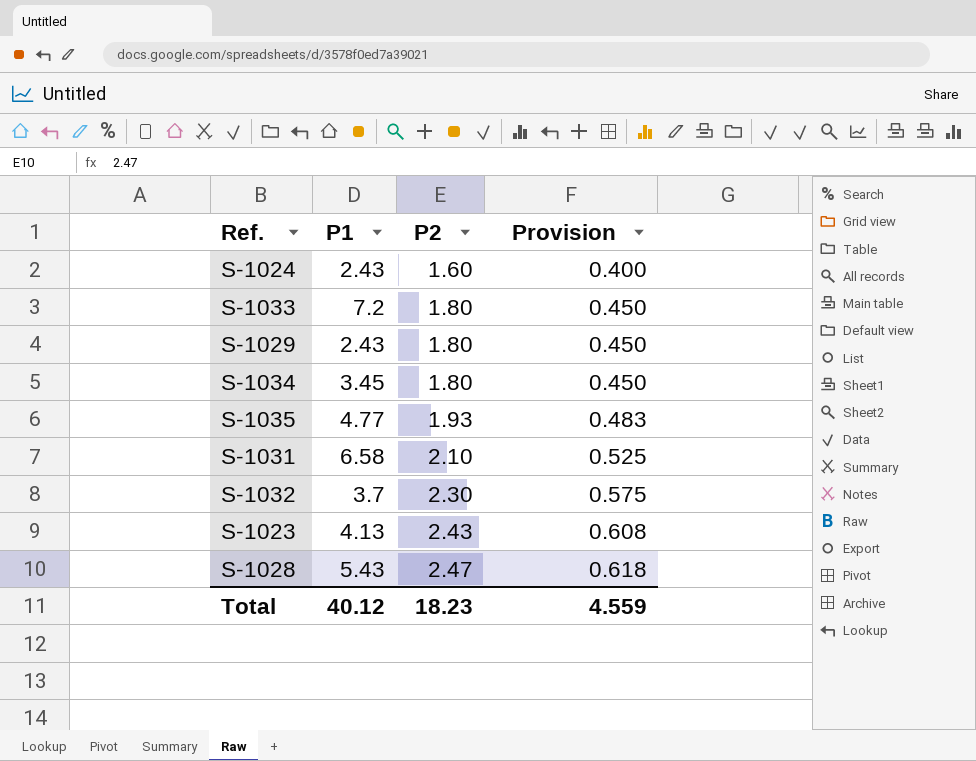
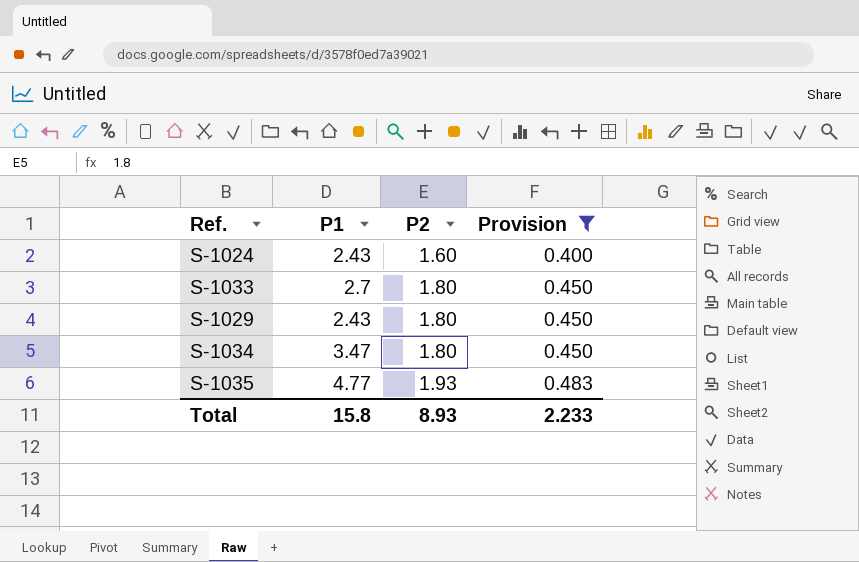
filter: none -> Provision <= 0.483
S-1033 | P1: 7.2 -> 2.7
S-1034 | P1: 3.45 -> 3.47
Total | P1: 40.12 -> 15.8
Total | P2: 18.23 -> 8.93
Total | Provision: 4.559 -> 2.233

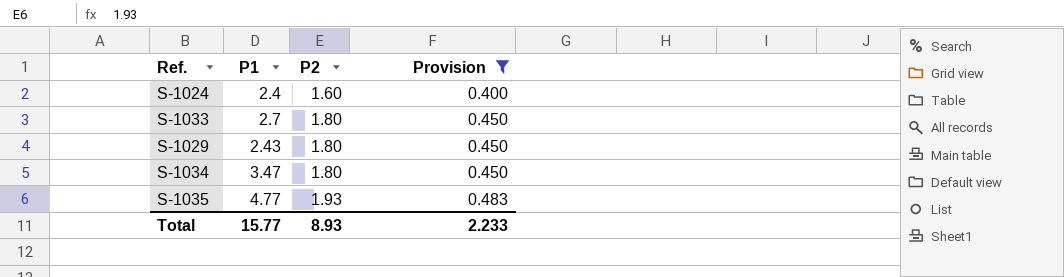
S-1024 | P1: 2.43 -> 2.4
Total | P1: 15.8 -> 15.77

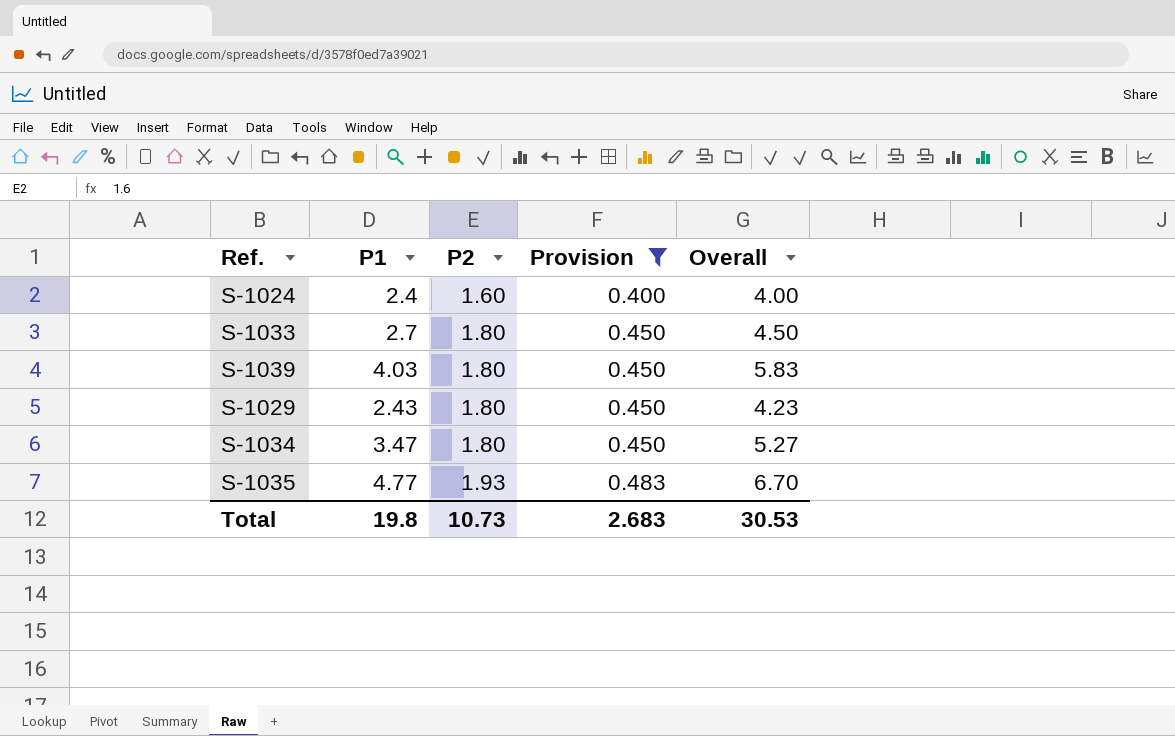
column Overall | formula: none -> [P1] + [P2]
row S-1039: none -> 4.03 | 1.80 | 0.450 | 5.83
Total | P1: 15.77 -> 19.8
Total | P2: 8.93 -> 10.73
Total | Provision: 2.233 -> 2.683

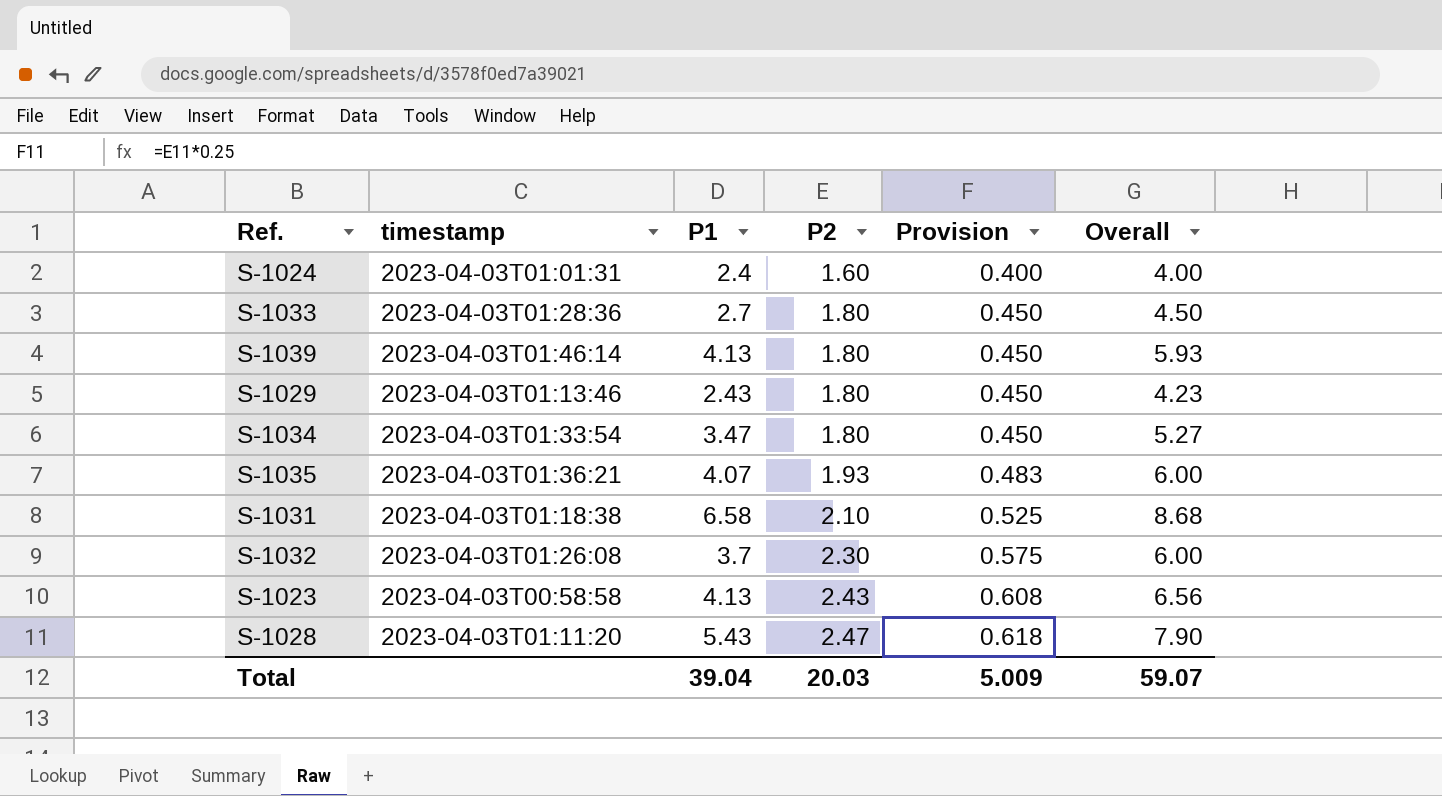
filter: Provision <= 0.483 -> none
column timestamp | position: none -> 2
S-1039 | P1: 4.03 -> 4.13
S-1039 | Overall: 5.83 -> 5.93
S-1035 | P1: 4.77 -> 4.07
S-1035 | Overall: 6.70 -> 6.00
Total | P1: 19.8 -> 39.04
Total | P2: 10.73 -> 20.03
Total | Provision: 2.683 -> 5.009
Total | Overall: 30.53 -> 59.07

